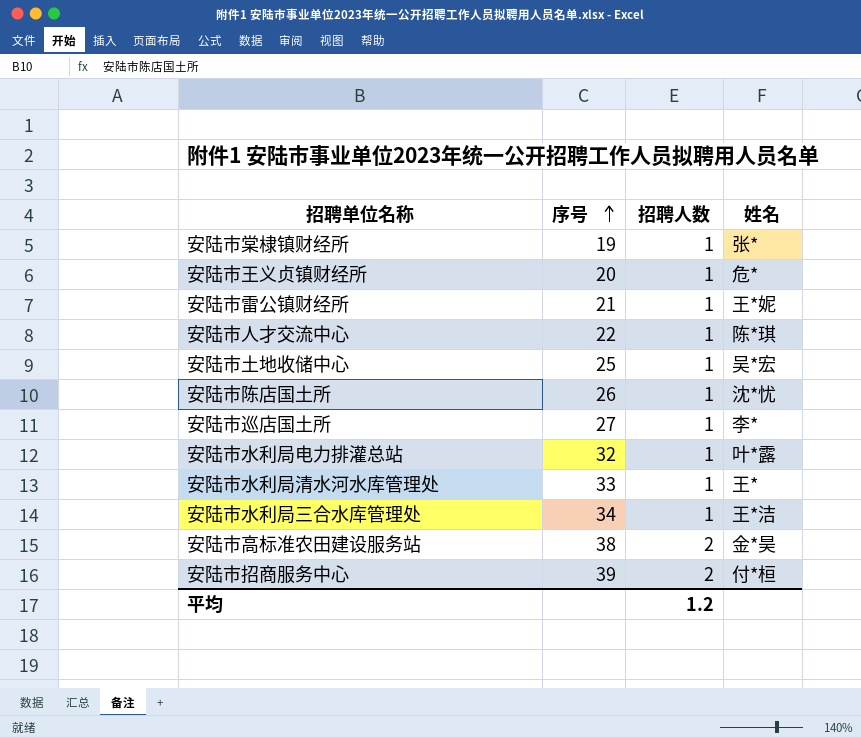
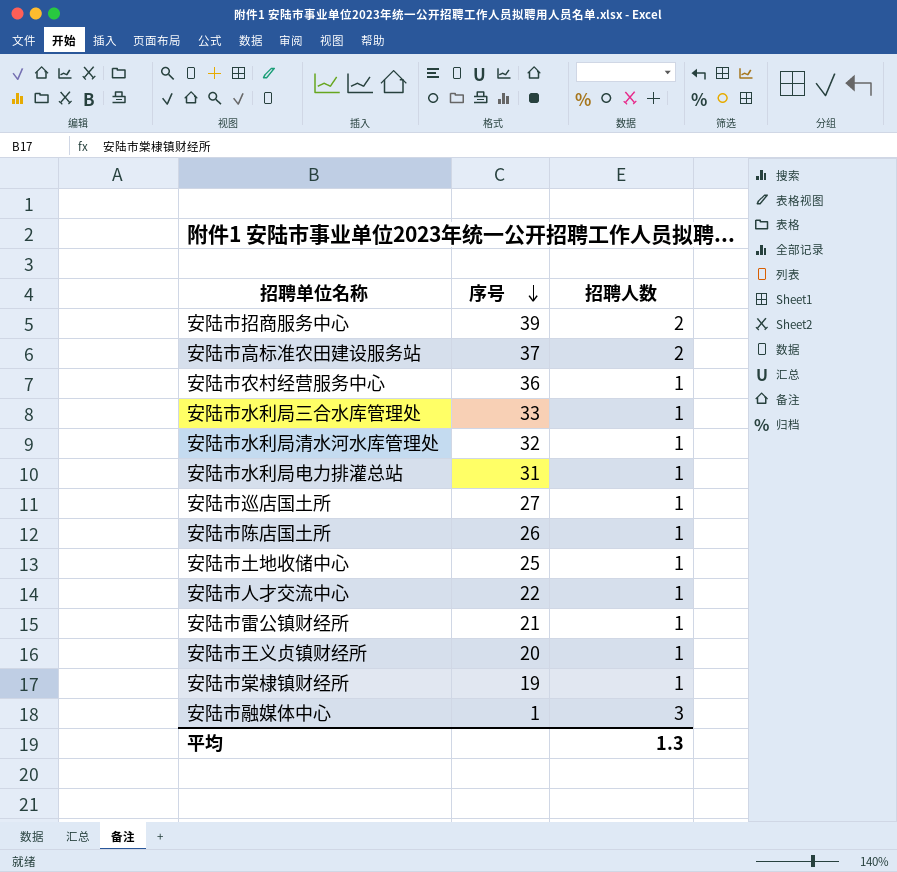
row order: 序号 ascending -> 序号 descending
column 姓名 | position: 4 -> none
安陆市高标准农田建设服务站 | 序号: 38 -> 37
row 安陆市农村经营服务中心: none -> 36 | 1
安陆市水利局三合水库管理处 | 序号: 34 -> 33
安陆市水利局清水河水库管理处 | 序号: 33 -> 32
安陆市水利局电力排灌总站 | 序号: 32 -> 31
row 安陆市融媒体中心: none -> 1 | 3
平均 | 招聘人数: 1.2 -> 1.3

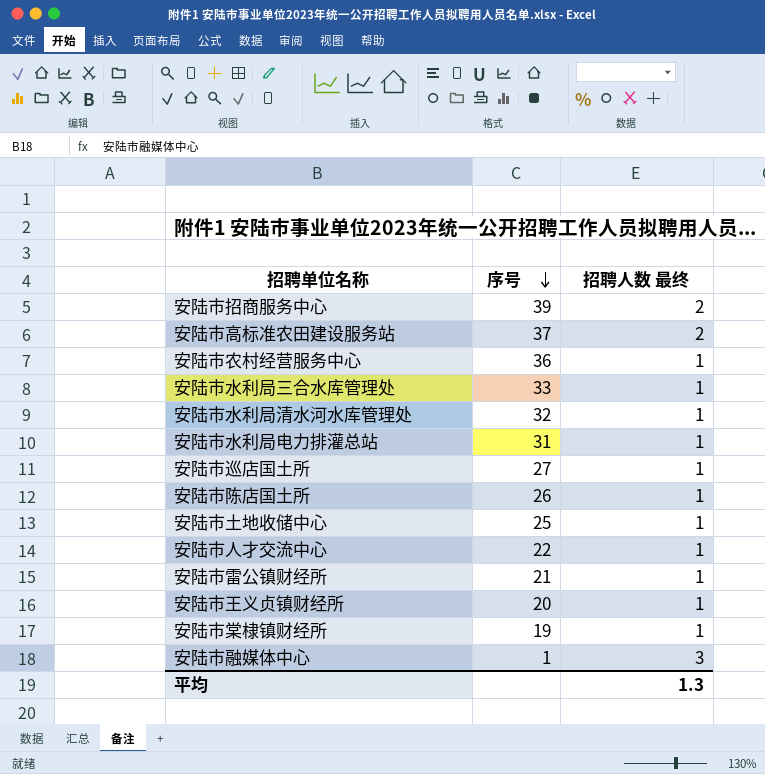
column name: 招聘人数 -> 招聘人数 最终

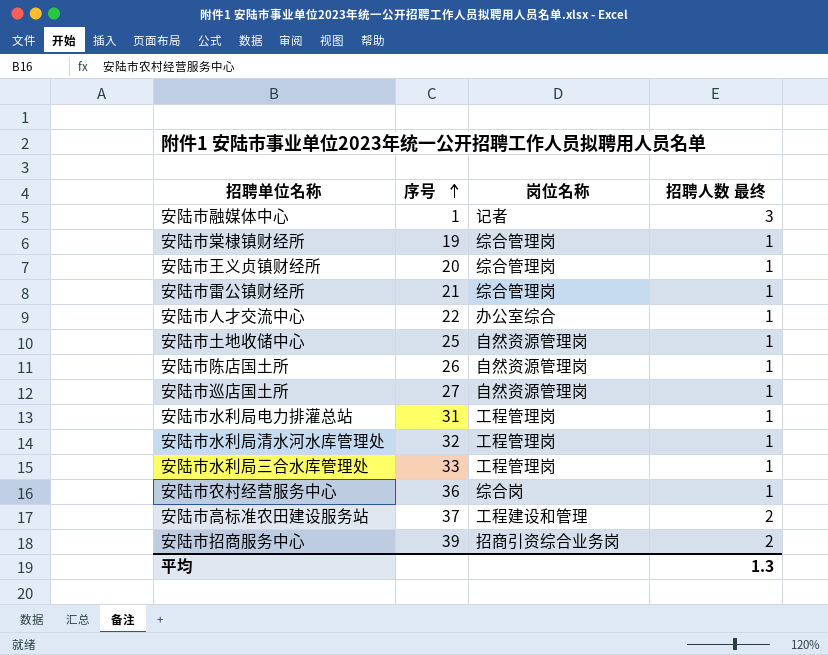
row order: 序号 descending -> 序号 ascending
column 岗位名称 | position: none -> 3

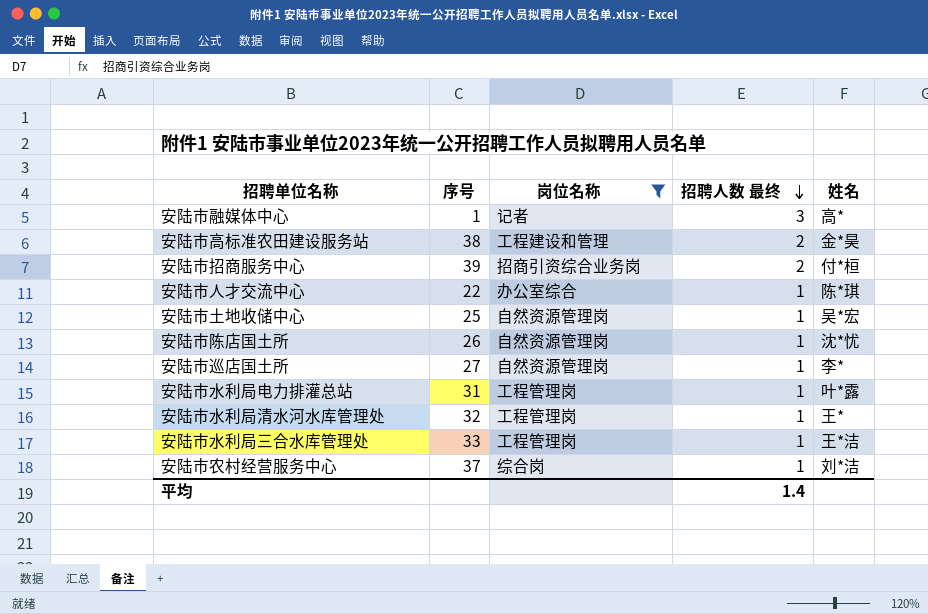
filter: none -> 岗位名称 != 综合管理岗
row order: 序号 ascending -> 招聘人数 最终 descending
column 姓名 | position: none -> 5
安陆市高标准农田建设服务站 | 序号: 37 -> 38
安陆市农村经营服务中心 | 序号: 36 -> 37
平均 | 招聘人数 最终: 1.3 -> 1.4

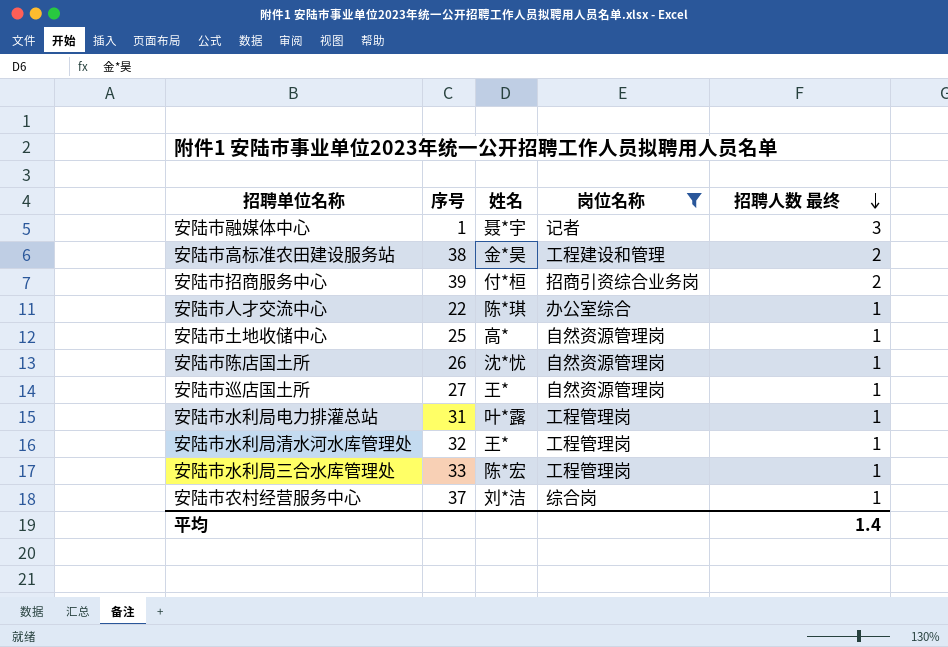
column 姓名 | position: 5 -> 3
安陆市融媒体中心 | 姓名: 高* -> 聂*宇
安陆市土地收储中心 | 姓名: 吴*宏 -> 高*
安陆市巡店国土所 | 姓名: 李* -> 王*
安陆市水利局三合水库管理处 | 姓名: 王*洁 -> 陈*宏

